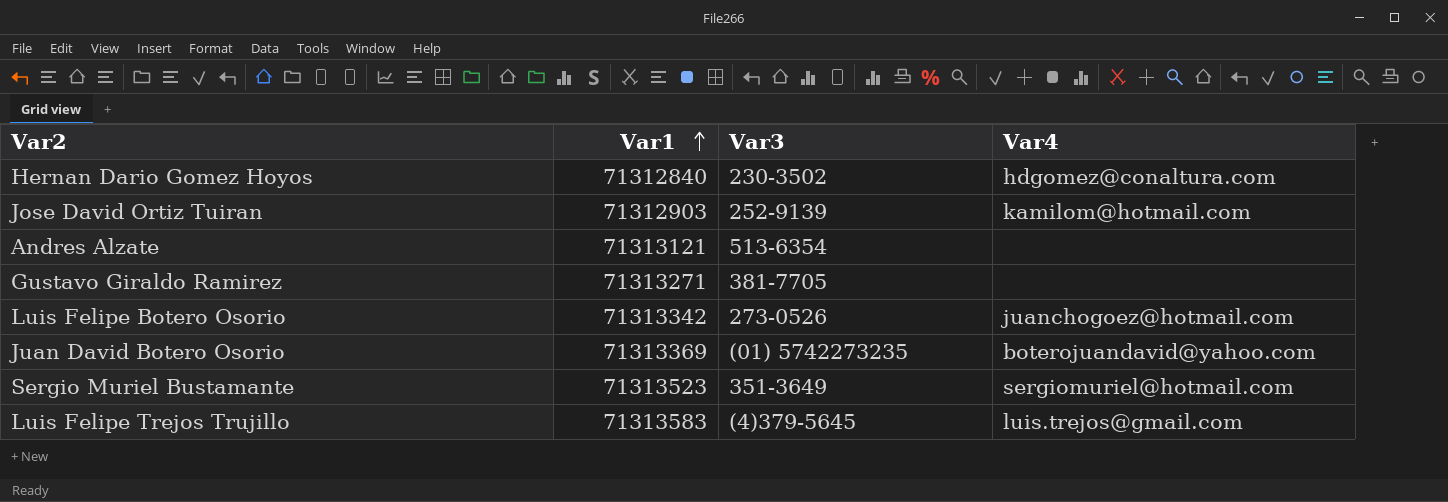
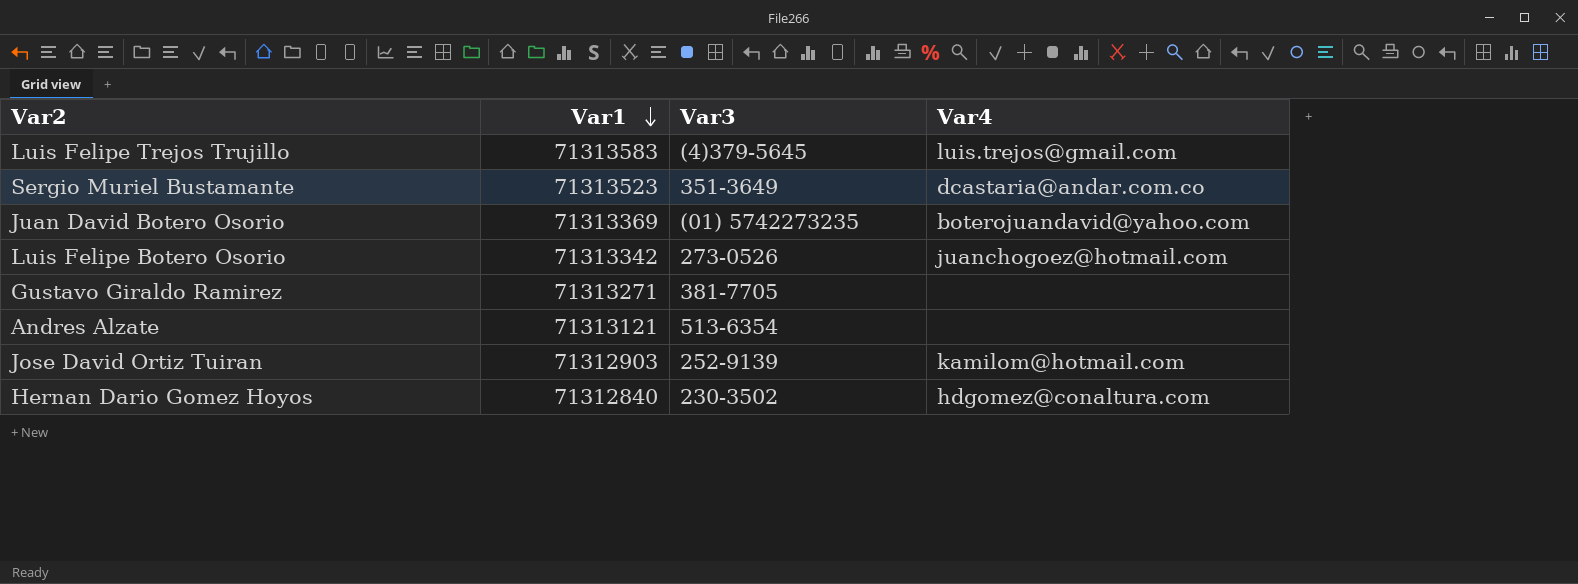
row order: Var1 ascending -> Var1 descending
Sergio Muriel Bustamante | Var4: sergiomuriel@hotmail.com -> dcastaria@andar.com.co

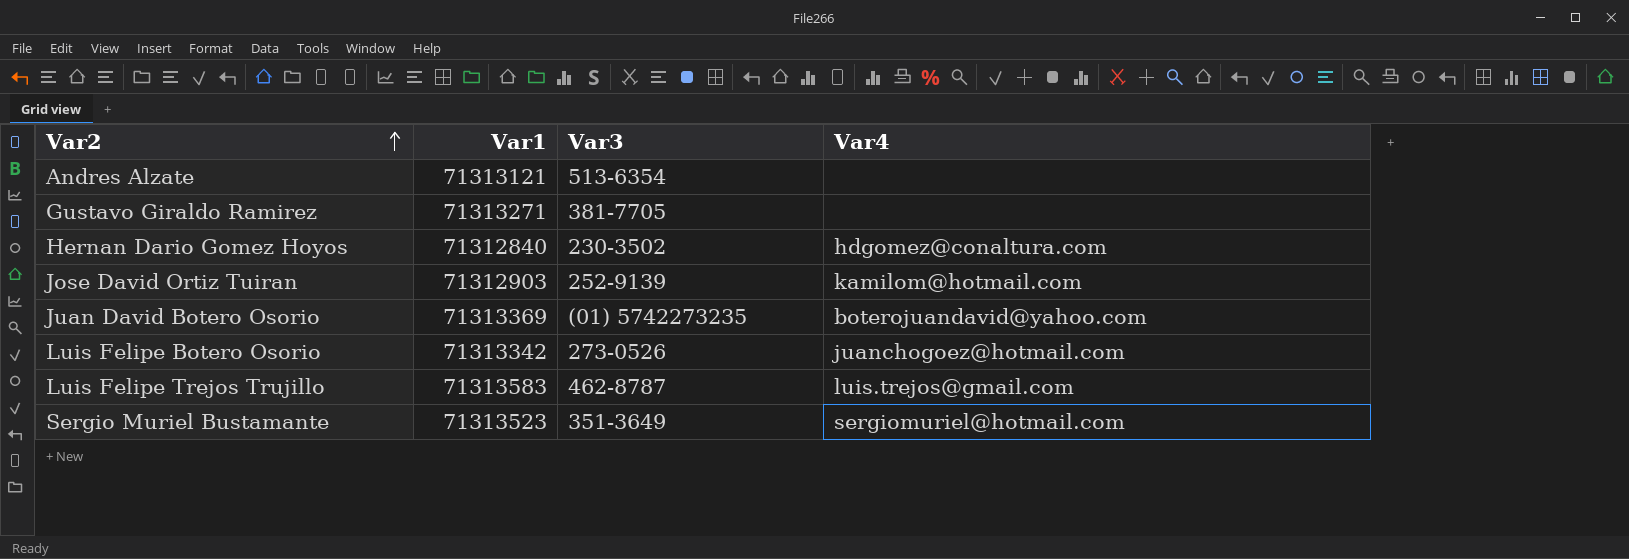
row order: Var1 descending -> Var2 ascending
Luis Felipe Trejos Trujillo | Var3: (4)379-5645 -> 462-8787
Sergio Muriel Bustamante | Var4: dcastaria@andar.com.co -> sergiomuriel@hotmail.com

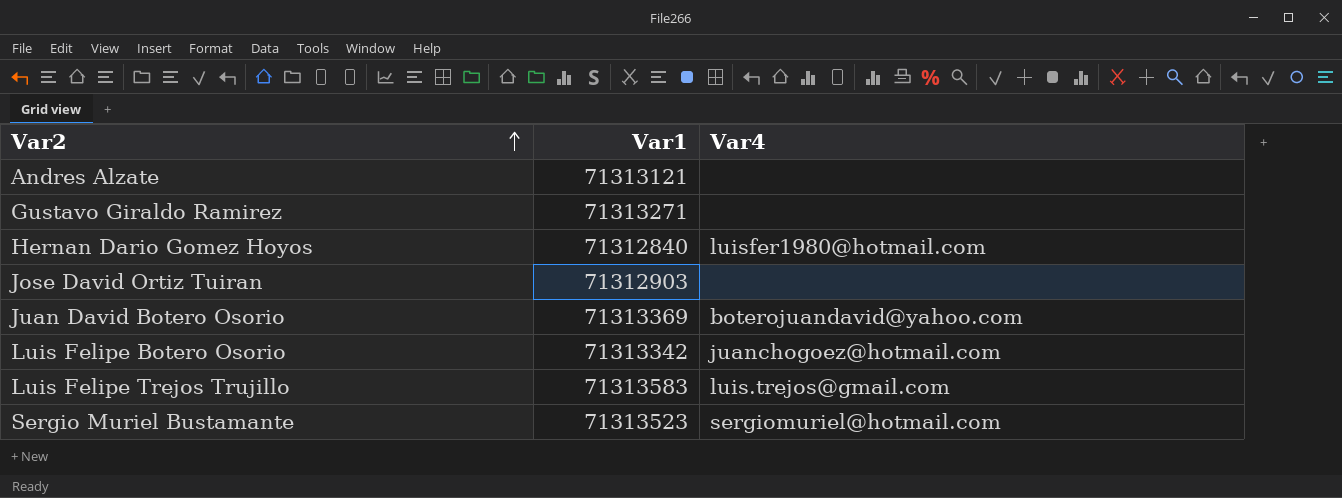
column Var3 | position: 3 -> none
Hernan Dario Gomez Hoyos | Var4: hdgomez@conaltura.com -> luisfer1980@hotmail.com
Jose David Ortiz Tuiran | Var4: kamilom@hotmail.com -> none

